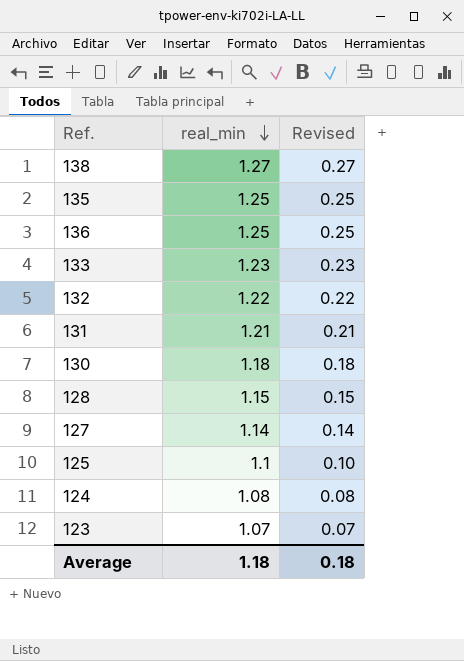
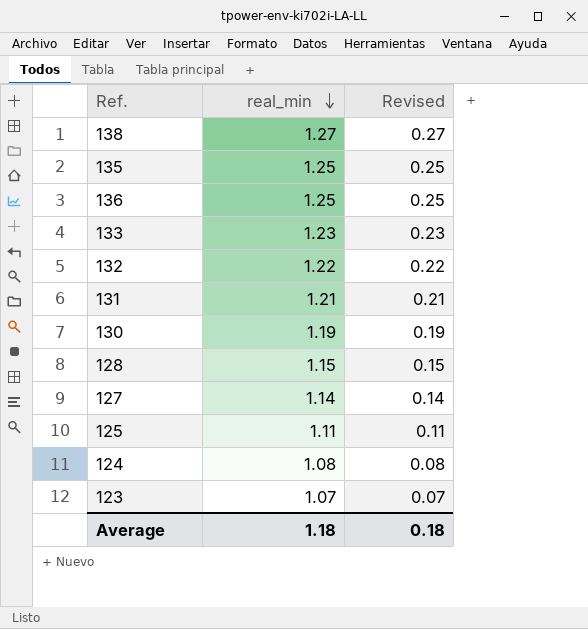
130 | real_min: 1.18 -> 1.19
130 | Revised: 0.18 -> 0.19
125 | real_min: 1.1 -> 1.11
125 | Revised: 0.10 -> 0.11

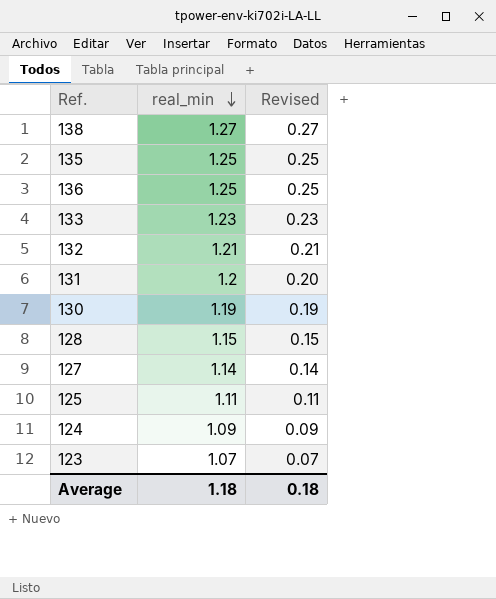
132 | real_min: 1.22 -> 1.21
132 | Revised: 0.22 -> 0.21
131 | real_min: 1.21 -> 1.2
131 | Revised: 0.21 -> 0.20
124 | real_min: 1.08 -> 1.09
124 | Revised: 0.08 -> 0.09

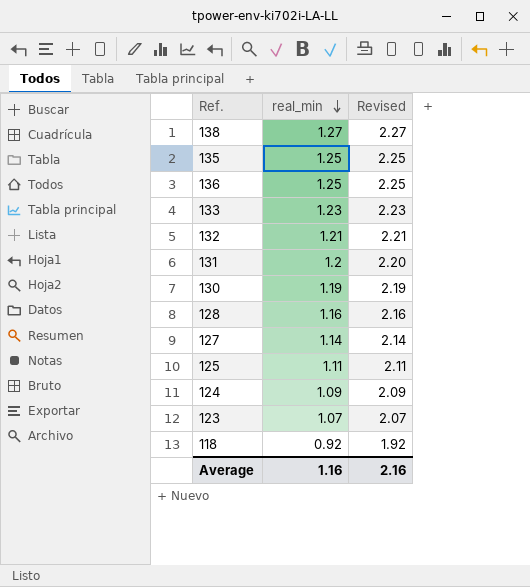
column Revised | formula: [real_min] - 1 -> [real_min] + 1
128 | real_min: 1.15 -> 1.16
row 118: none -> 0.92 | 1.92
Average | real_min: 1.18 -> 1.16
Average | Revised: 0.18 -> 2.16

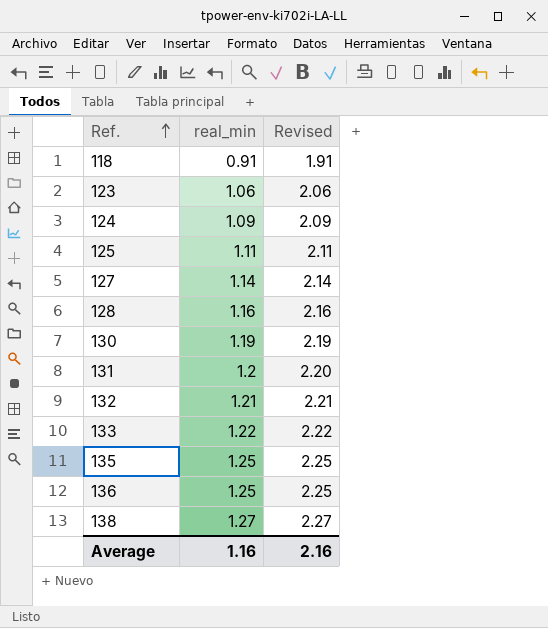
row order: real_min descending -> Ref. ascending
118 | real_min: 0.92 -> 0.91
118 | Revised: 1.92 -> 1.91
123 | real_min: 1.07 -> 1.06
123 | Revised: 2.07 -> 2.06
133 | real_min: 1.23 -> 1.22
133 | Revised: 2.23 -> 2.22

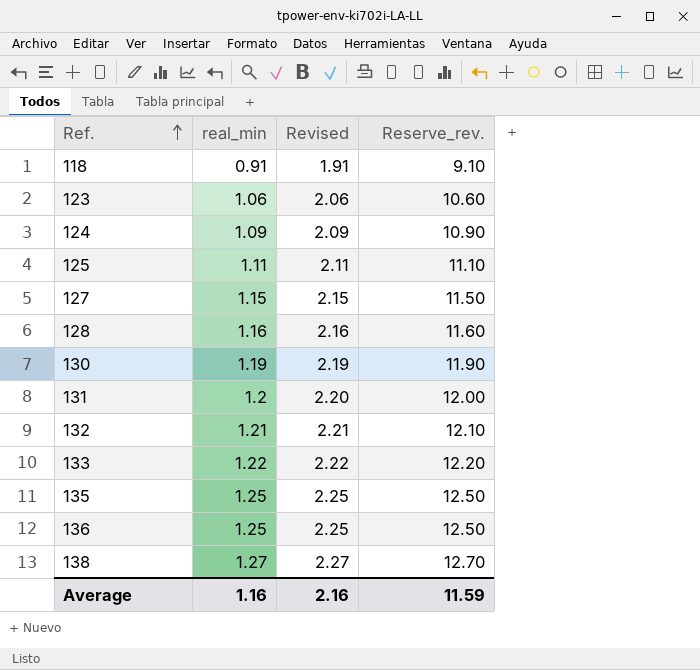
column Reserve_rev. | formula: none -> [real_min] * 10
127 | real_min: 1.14 -> 1.15
127 | Revised: 2.14 -> 2.15

